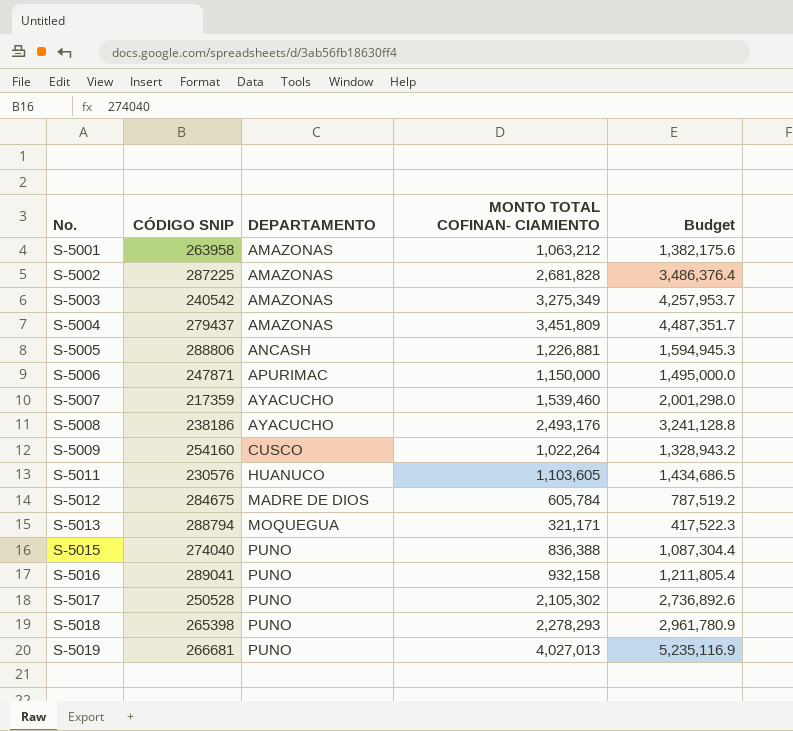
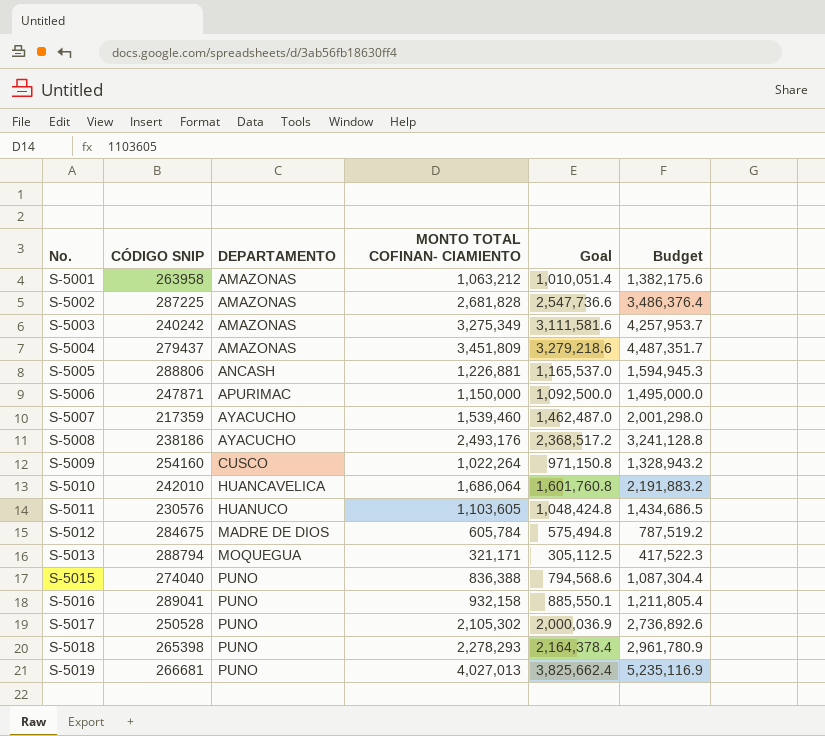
column Goal | formula: none -> [MONTO TOTAL COFINAN- CIAMIENTO] * 0.95
S-5003 | CÓDIGO SNIP: 240542 -> 240242
row S-5010: none -> 242010 | HUANCAVELICA | 1,686,064 | 1,601,760.8 | 2,191,883.2

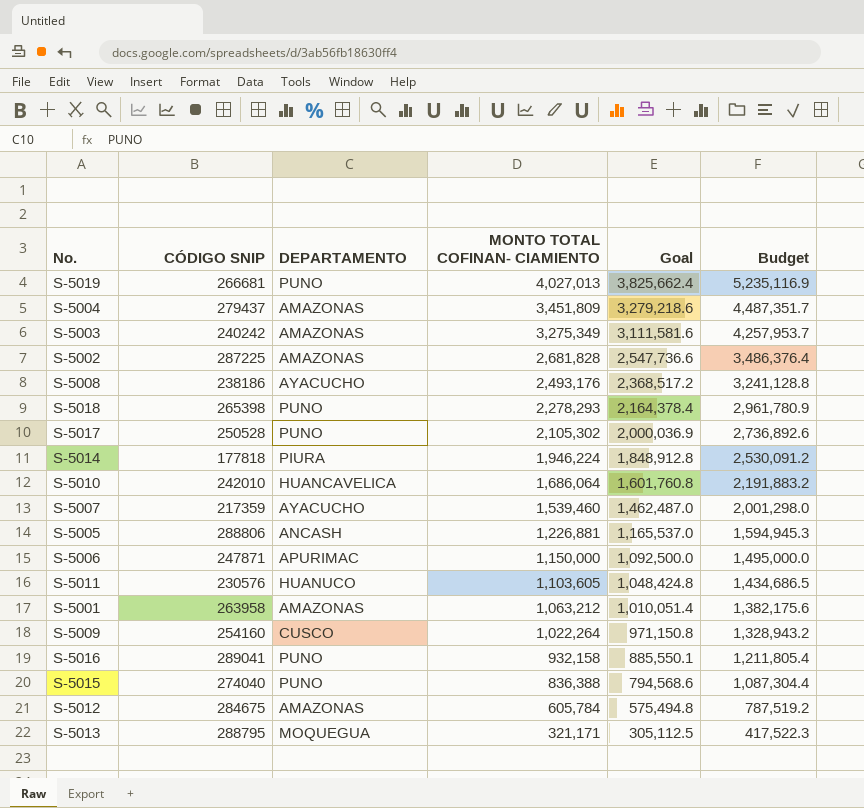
row order: No. ascending -> MONTO TOTAL COFINAN- CIAMIENTO descending
row S-5014: none -> 177818 | PIURA | 1,946,224 | 1,848,912.8 | 2,530,091.2
S-5012 | DEPARTAMENTO: MADRE DE DIOS -> AMAZONAS
S-5013 | CÓDIGO SNIP: 288794 -> 288795

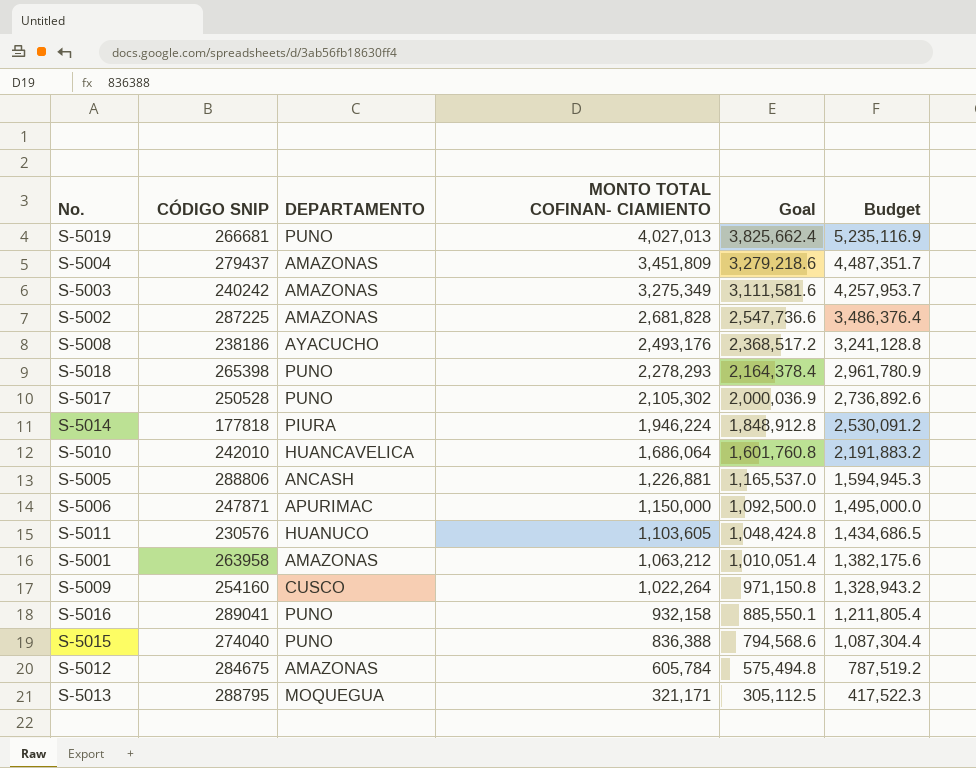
row S-5007: 217359 | AYACUCHO | 1,539,460 | 1,462,487.0 | 2,001,298.0 -> none

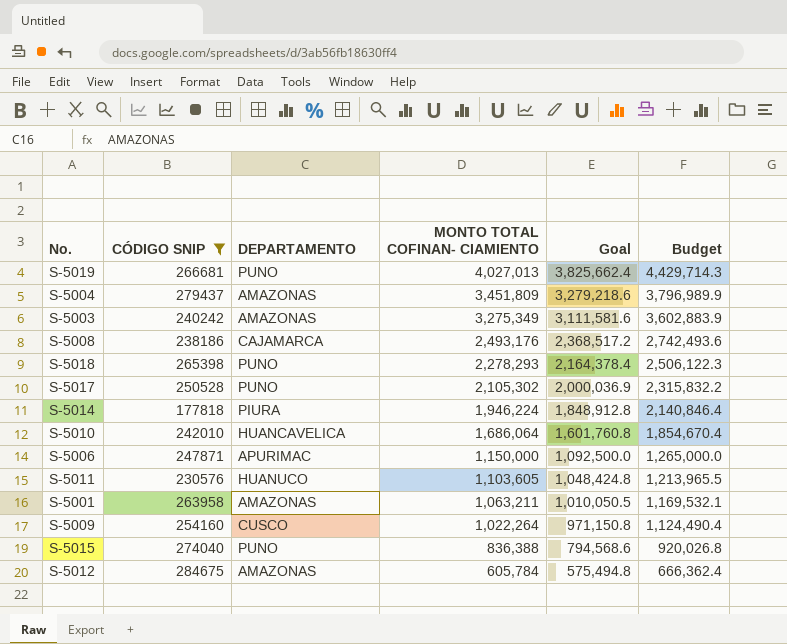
filter: none -> CÓDIGO SNIP <= 284675
column Budget | formula: [MONTO TOTAL COFINAN- CIAMIENTO] * 1.3 -> [MONTO TOTAL COFINAN- CIAMIENTO] * 1.1
S-5008 | DEPARTAMENTO: AYACUCHO -> CAJAMARCA
S-5001 | MONTO TOTAL COFINAN- CIAMIENTO: 1,063,212 -> 1,063,211
S-5001 | Goal: 1,010,051.4 -> 1,010,050.5

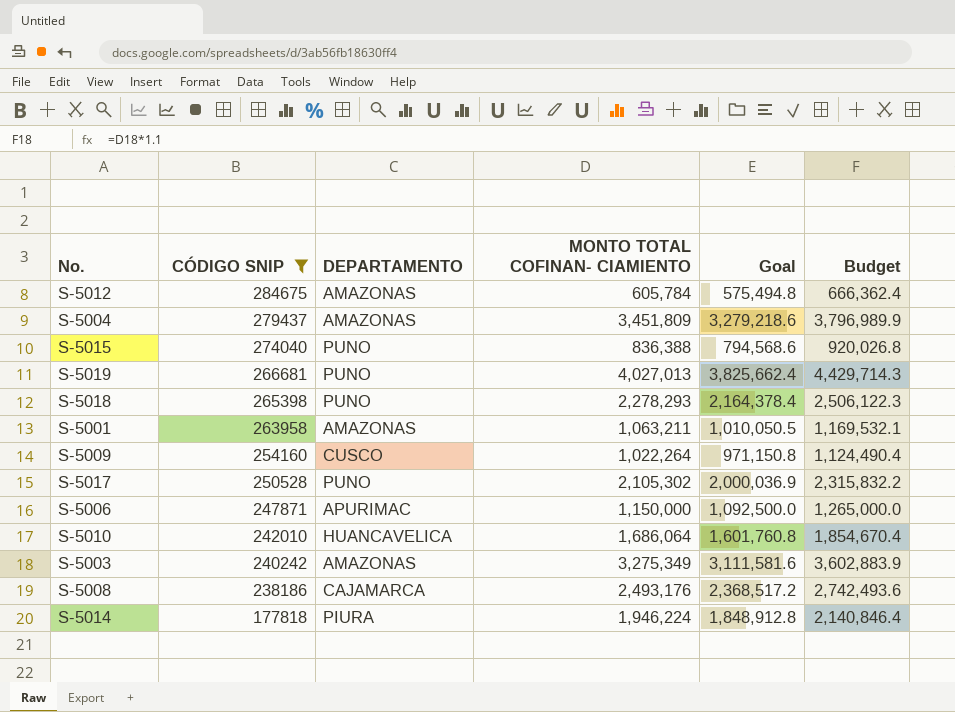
row order: MONTO TOTAL COFINAN- CIAMIENTO descending -> CÓDIGO SNIP descending
row S-5011: 230576 | HUANUCO | 1,103,605 | 1,048,424.8 | 1,213,965.5 -> none

